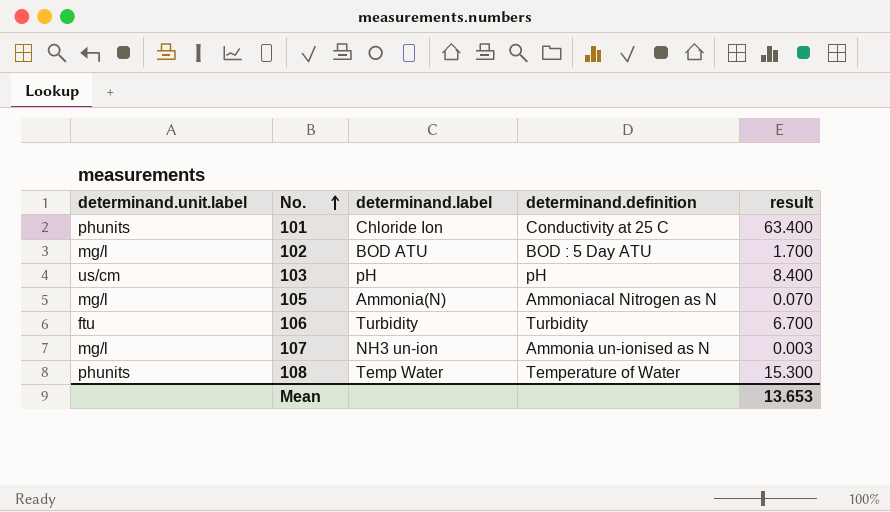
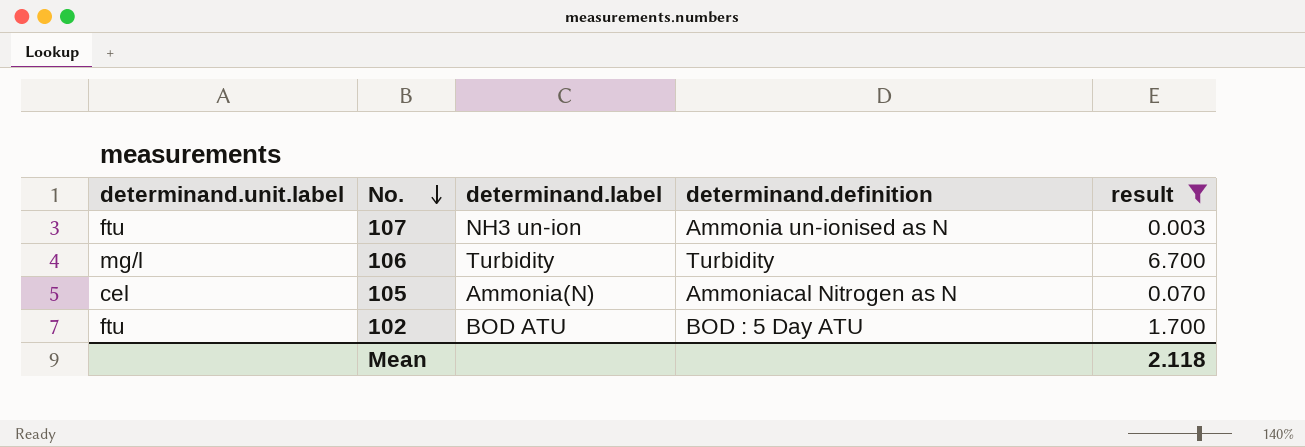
filter: none -> result <= 6.700
row order: No. ascending -> No. descending
107 | determinand.unit.label: mg/l -> ftu
106 | determinand.unit.label: ftu -> mg/l
105 | determinand.unit.label: mg/l -> cel
102 | determinand.unit.label: mg/l -> ftu
Mean | result: 13.653 -> 2.118

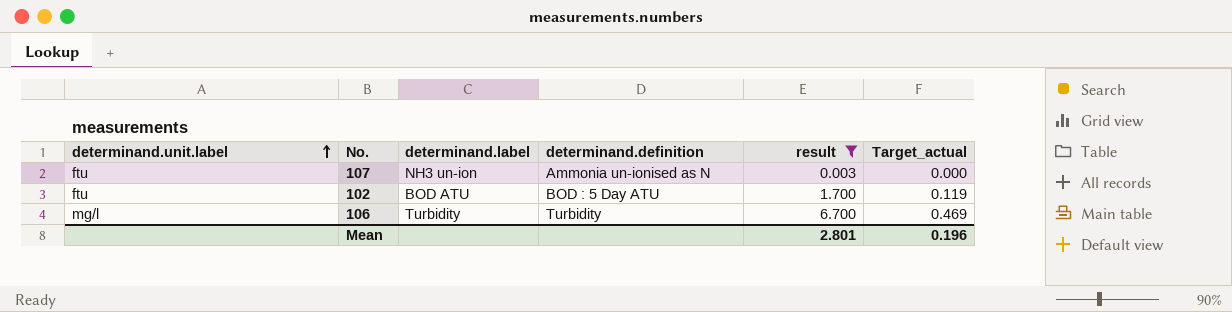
row order: No. descending -> determinand.unit.label ascending
column Target_actual | formula: none -> [result] * 0.07
row 105: cel | Ammonia(N) | Ammoniacal Nitrogen as N | 0.070 -> none
Mean | result: 2.118 -> 2.801

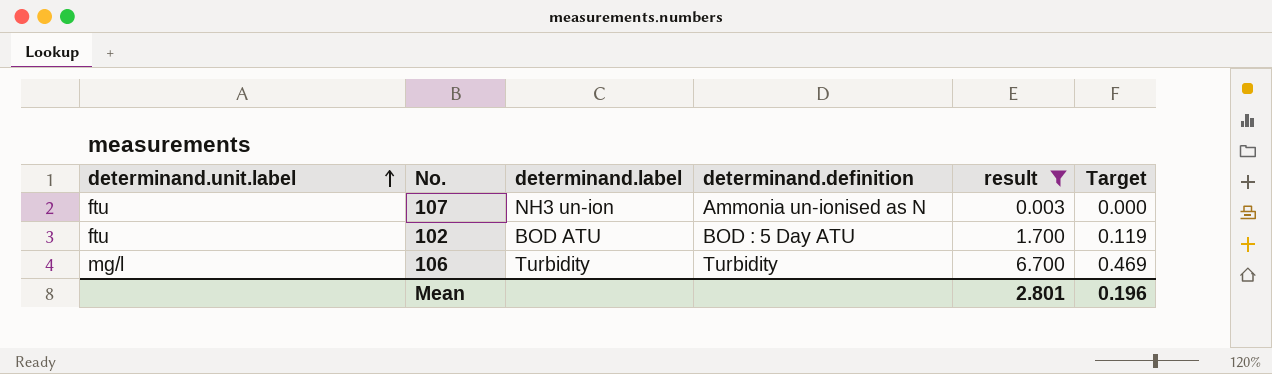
column name: Target_actual -> Target

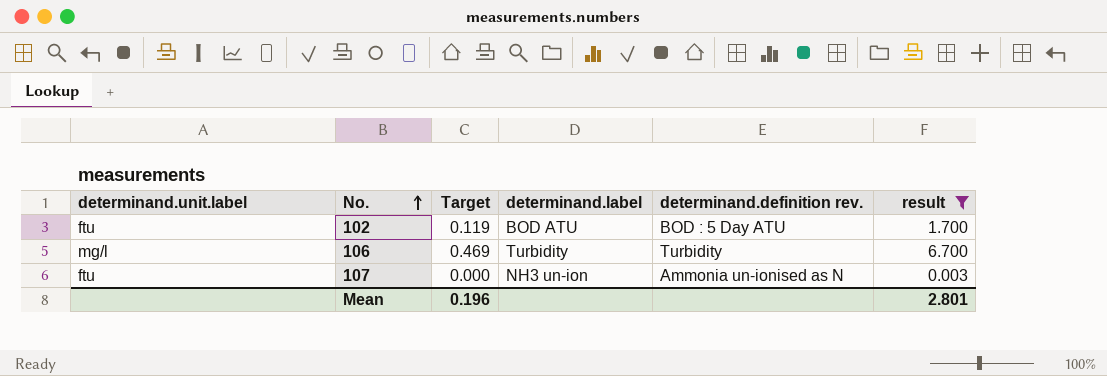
row order: determinand.unit.label ascending -> No. ascending
column Target | position: 6 -> 3
column name: determinand.definition -> determinand.definition rev.

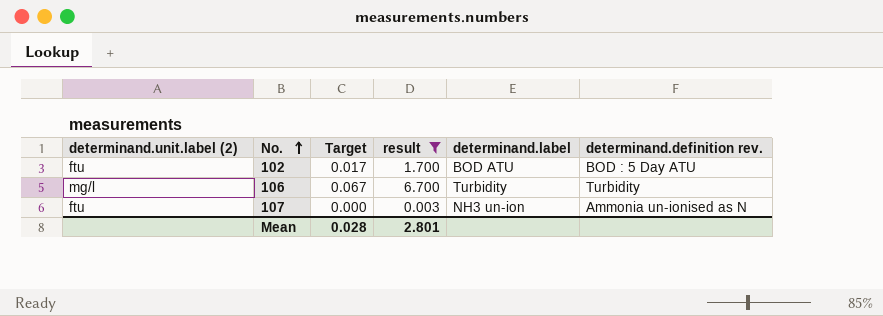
column name: determinand.unit.label -> determinand.unit.label (2)
column Target | formula: [result] * 0.07 -> [result] * 0.01
column result | position: 6 -> 4
Mean | Target: 0.196 -> 0.028

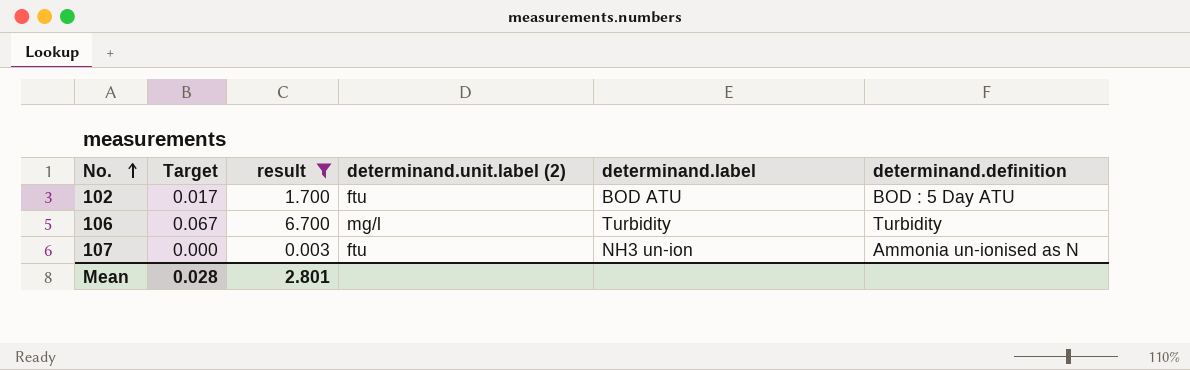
column determinand.unit.label (2) | position: 1 -> 4
column name: determinand.definition rev. -> determinand.definition

